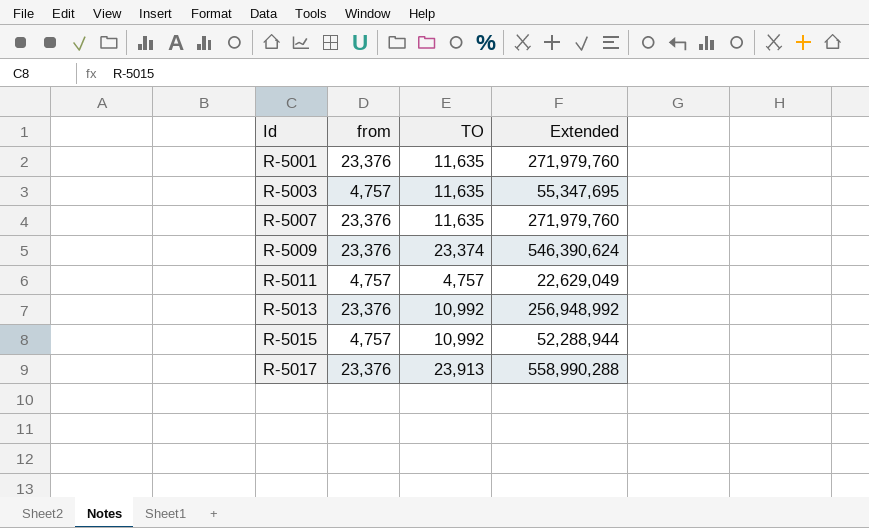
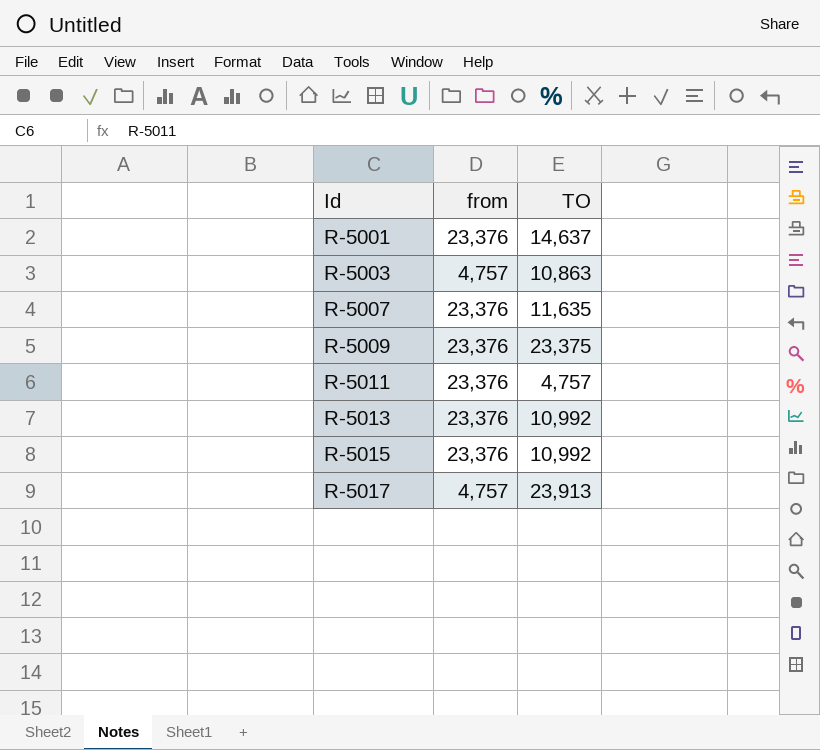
column Extended | formula: [from] * [TO] -> none
R-5001 | TO: 11,635 -> 14,637
R-5003 | TO: 11,635 -> 10,863
R-5009 | TO: 23,374 -> 23,375
R-5011 | from: 4,757 -> 23,376
R-5015 | from: 4,757 -> 23,376
R-5017 | from: 23,376 -> 4,757

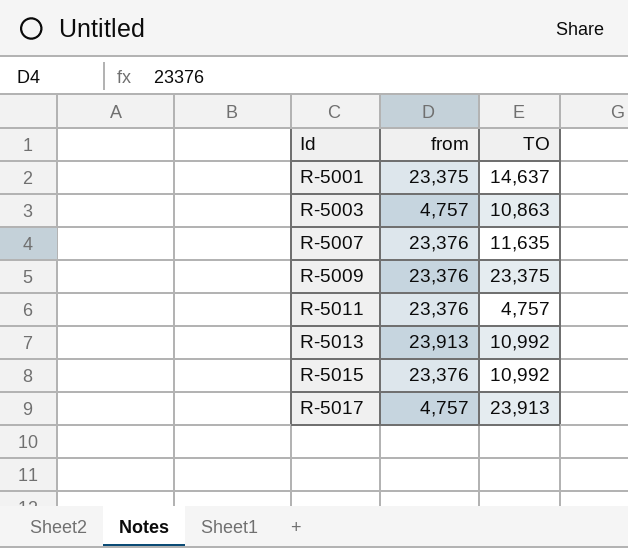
R-5001 | from: 23,376 -> 23,375
R-5013 | from: 23,376 -> 23,913

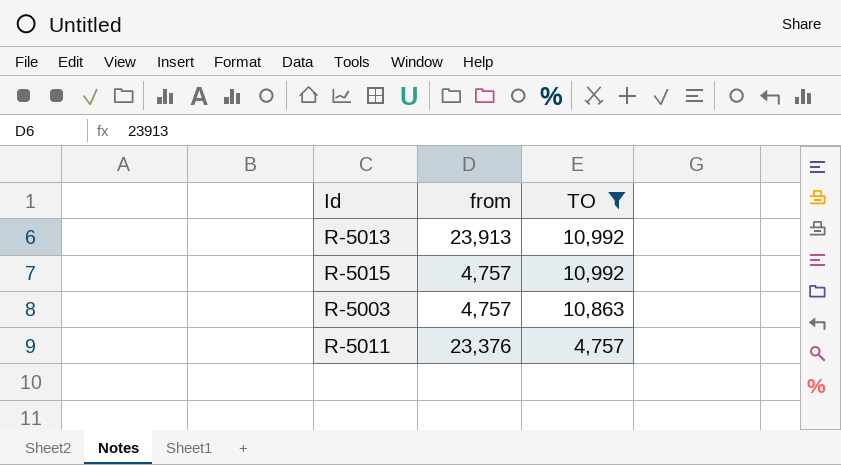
filter: none -> TO <= 10,992
row order: Id ascending -> TO descending
R-5015 | from: 23,376 -> 4,757

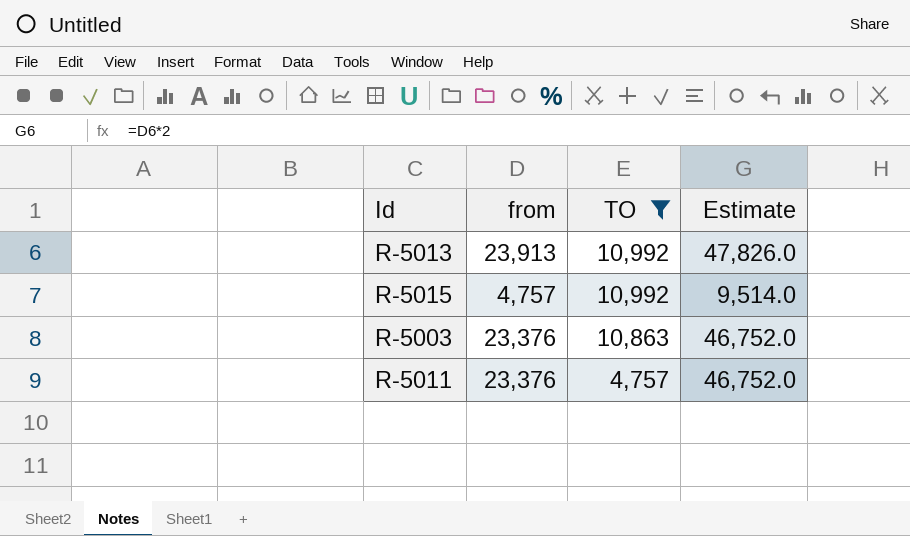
column Estimate | formula: none -> [from] * 2
R-5003 | from: 4,757 -> 23,376

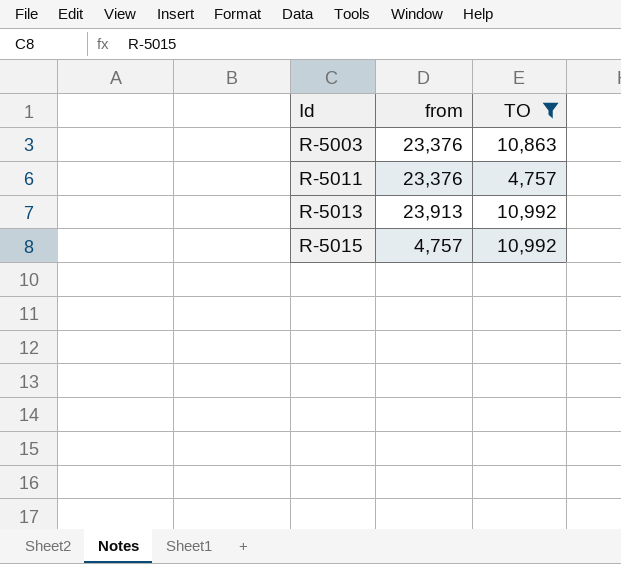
row order: TO descending -> Id ascending
column Estimate | formula: [from] * 2 -> none

